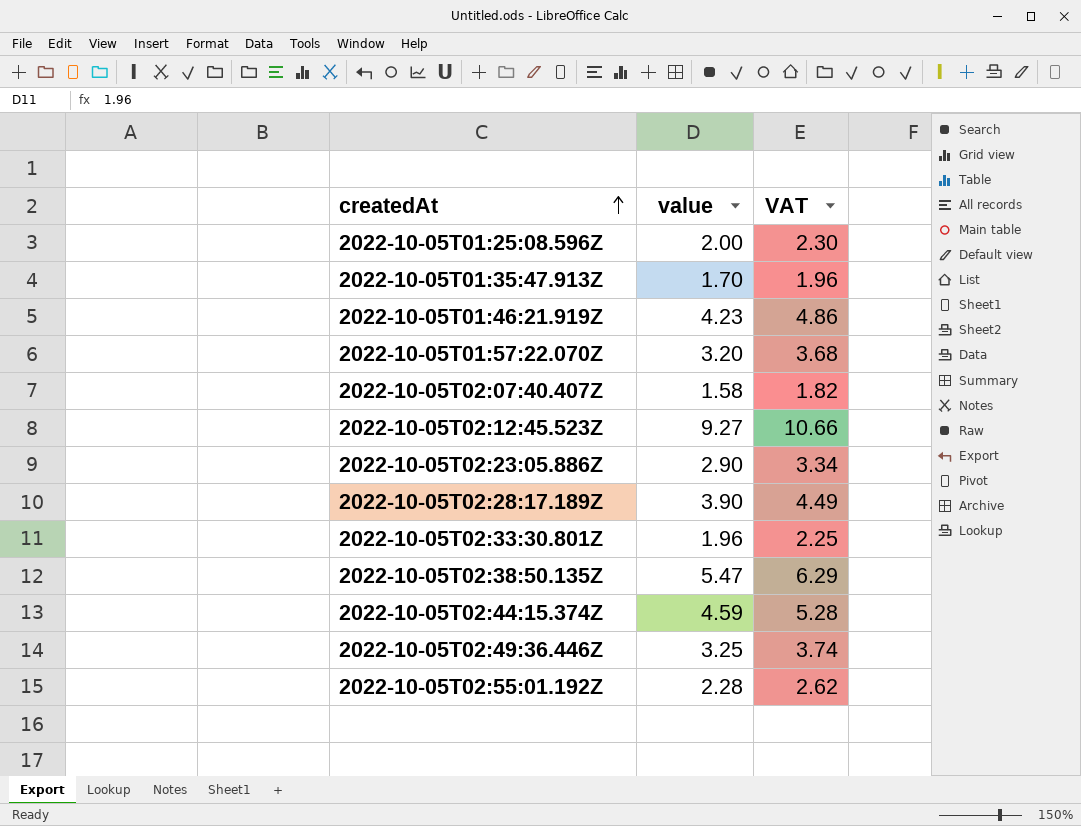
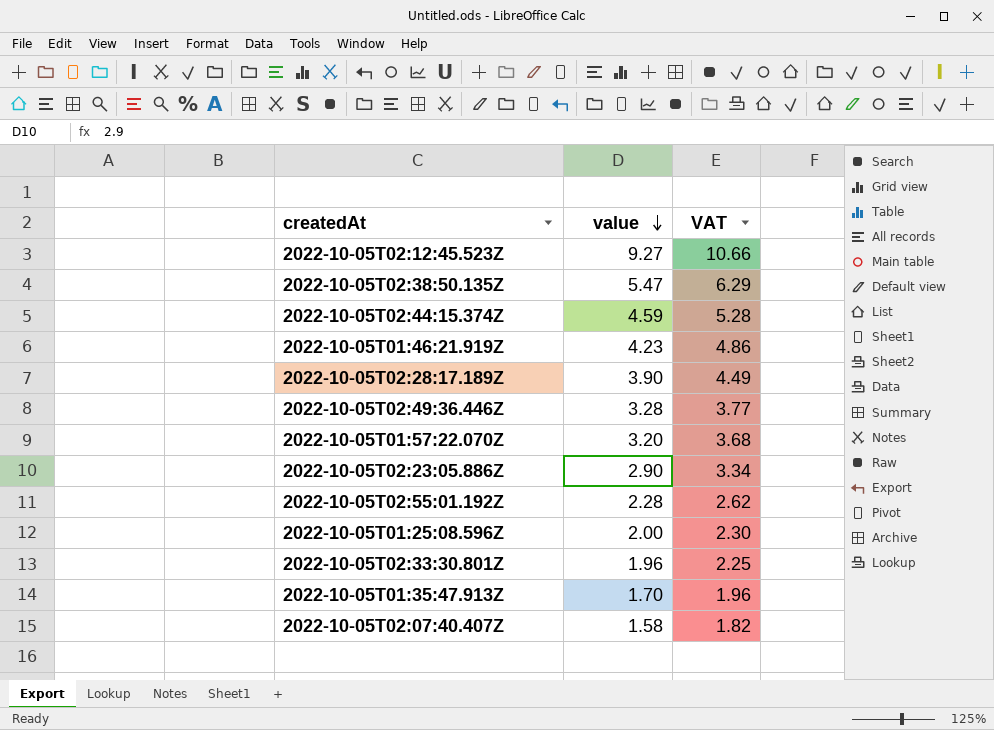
row order: createdAt ascending -> value descending
2022-10-05T02:49:36.446Z | value: 3.25 -> 3.28
2022-10-05T02:49:36.446Z | VAT: 3.74 -> 3.77

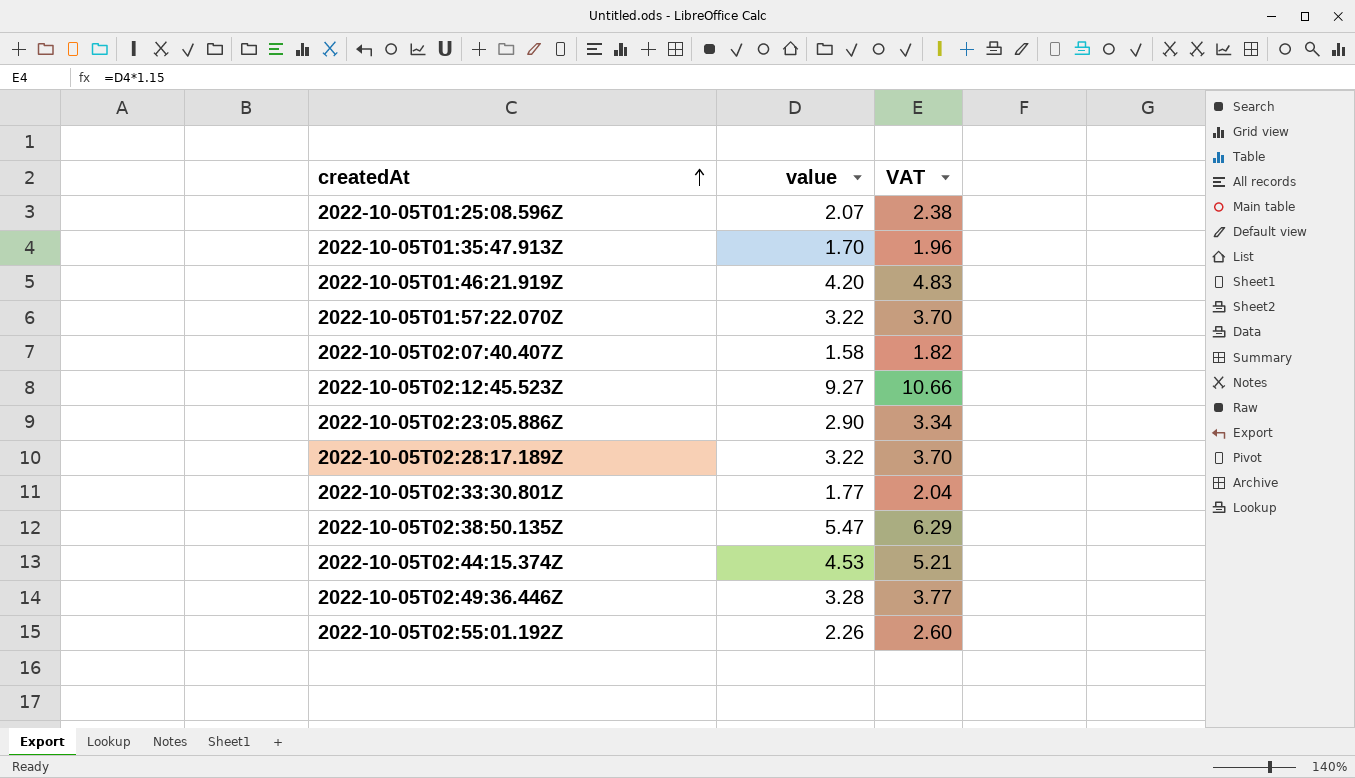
row order: value descending -> createdAt ascending
2022-10-05T01:25:08.596Z | value: 2.00 -> 2.07
2022-10-05T01:25:08.596Z | VAT: 2.30 -> 2.38
2022-10-05T01:46:21.919Z | value: 4.23 -> 4.20
2022-10-05T01:46:21.919Z | VAT: 4.86 -> 4.83
2022-10-05T01:57:22.070Z | value: 3.20 -> 3.22
2022-10-05T01:57:22.070Z | VAT: 3.68 -> 3.70
2022-10-05T02:28:17.189Z | value: 3.90 -> 3.22
2022-10-05T02:28:17.189Z | VAT: 4.49 -> 3.70
2022-10-05T02:33:30.801Z | value: 1.96 -> 1.77
2022-10-05T02:33:30.801Z | VAT: 2.25 -> 2.04
2022-10-05T02:44:15.374Z | value: 4.59 -> 4.53
2022-10-05T02:44:15.374Z | VAT: 5.28 -> 5.21
2022-10-05T02:55:01.192Z | value: 2.28 -> 2.26
2022-10-05T02:55:01.192Z | VAT: 2.62 -> 2.60

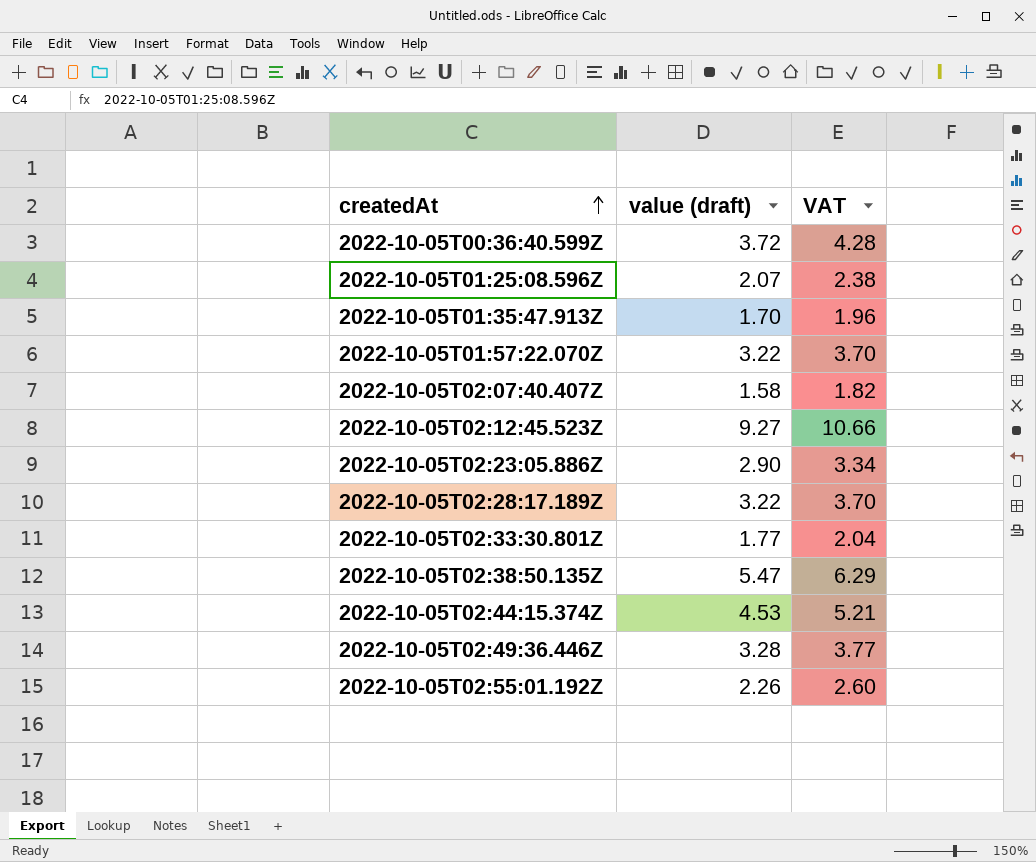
column name: value -> value (draft)
row 2022-10-05T01:46:21.919Z: 4.20 | 4.83 -> none
row 2022-10-05T00:36:40.599Z: none -> 3.72 | 4.28

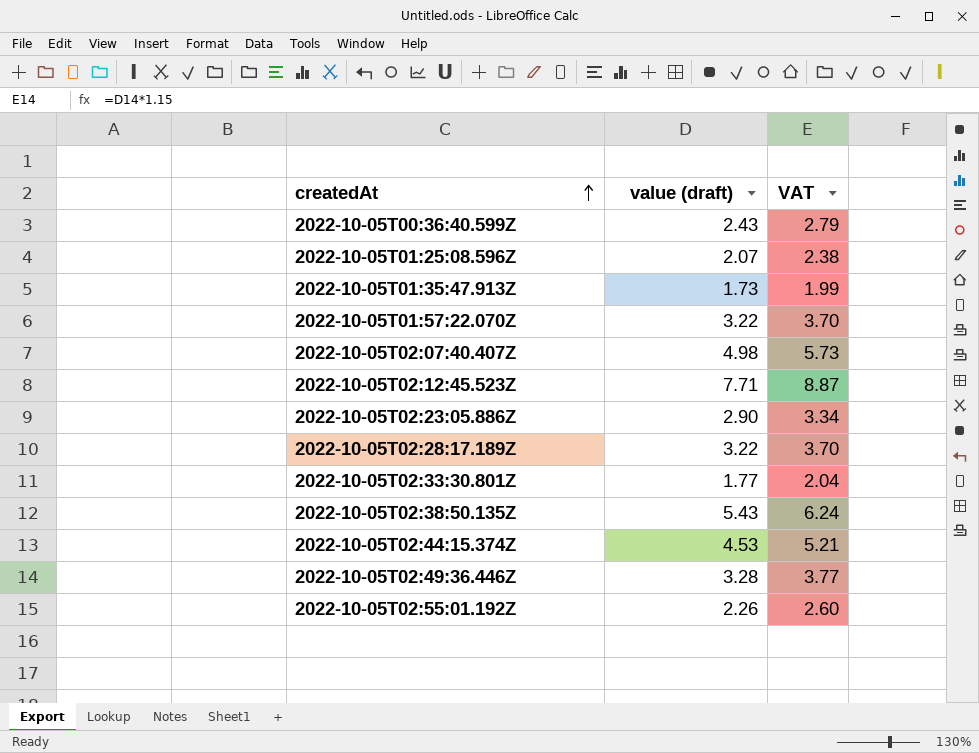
2022-10-05T00:36:40.599Z | value (draft): 3.72 -> 2.43
2022-10-05T00:36:40.599Z | VAT: 4.28 -> 2.79
2022-10-05T01:35:47.913Z | value (draft): 1.70 -> 1.73
2022-10-05T01:35:47.913Z | VAT: 1.96 -> 1.99
2022-10-05T02:07:40.407Z | value (draft): 1.58 -> 4.98
2022-10-05T02:07:40.407Z | VAT: 1.82 -> 5.73
2022-10-05T02:12:45.523Z | value (draft): 9.27 -> 7.71
2022-10-05T02:12:45.523Z | VAT: 10.66 -> 8.87
2022-10-05T02:38:50.135Z | value (draft): 5.47 -> 5.43
2022-10-05T02:38:50.135Z | VAT: 6.29 -> 6.24

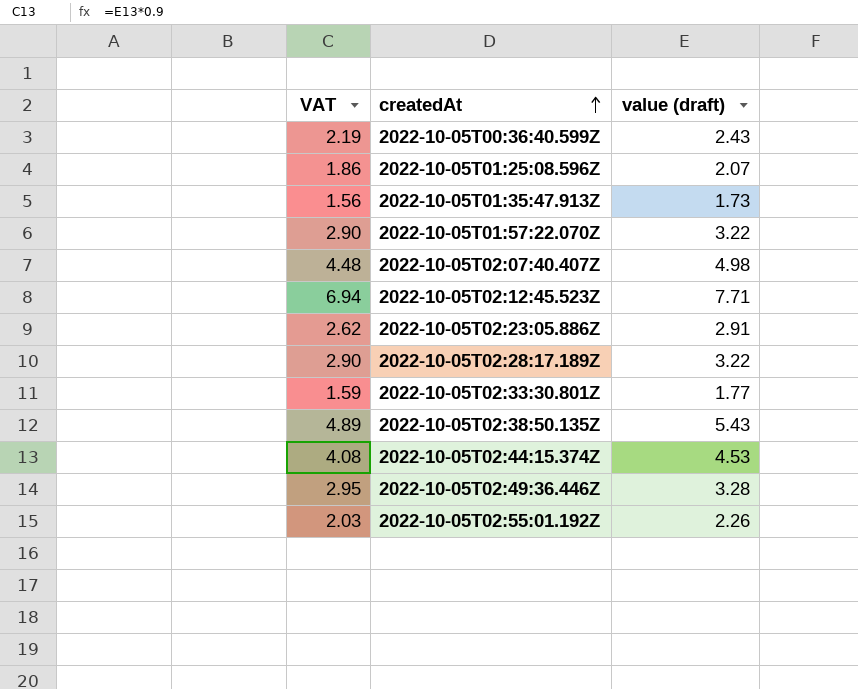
column VAT | formula: [value (draft)] * 1.15 -> [value (draft)] * 0.9
column VAT | position: 3 -> 1
2022-10-05T02:23:05.886Z | value (draft): 2.90 -> 2.91

